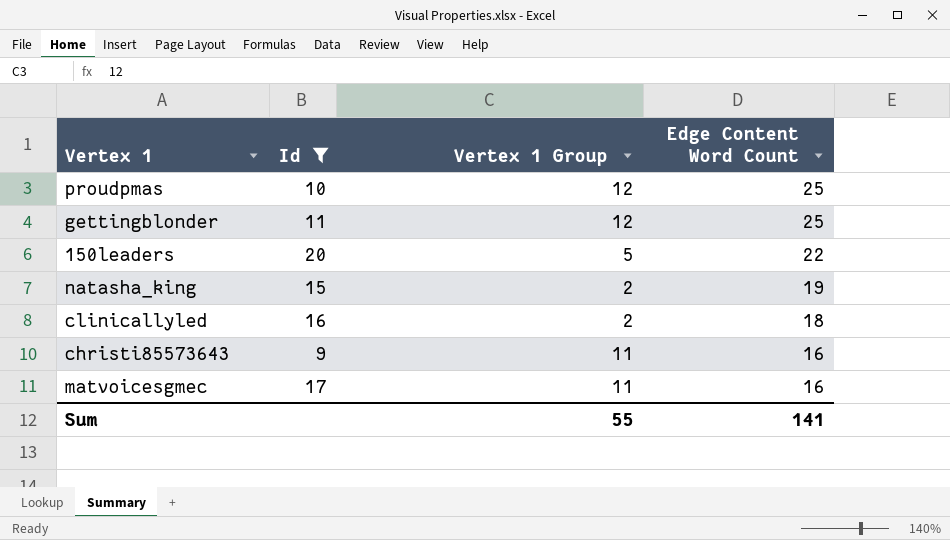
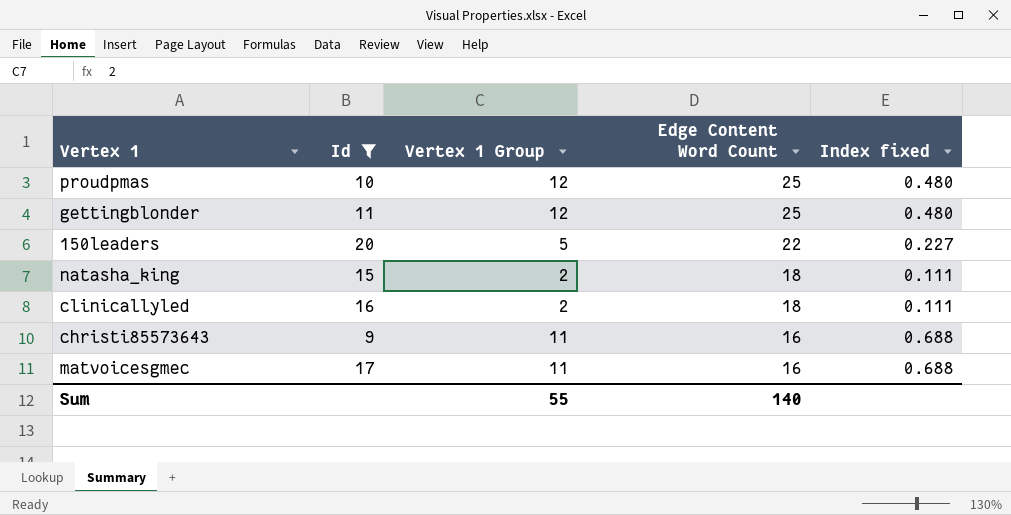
column Index fixed | formula: none -> [Vertex 1 Group] / [Edge Content Word Count]
natasha_king | Edge Content Word Count: 19 -> 18
Sum | Edge Content Word Count: 141 -> 140

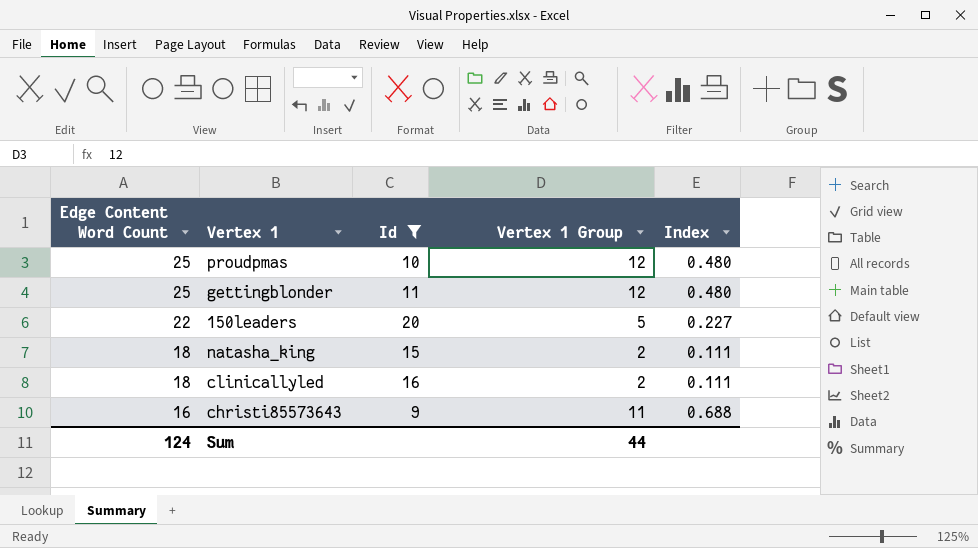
column Edge Content Word Count | position: 4 -> 1
column name: Index fixed -> Index
row matvoicesgmec: 17 | 11 | 16 | 0.688 -> none
Sum | Edge Content Word Count: 140 -> 124
Sum | Vertex 1 Group: 55 -> 44

